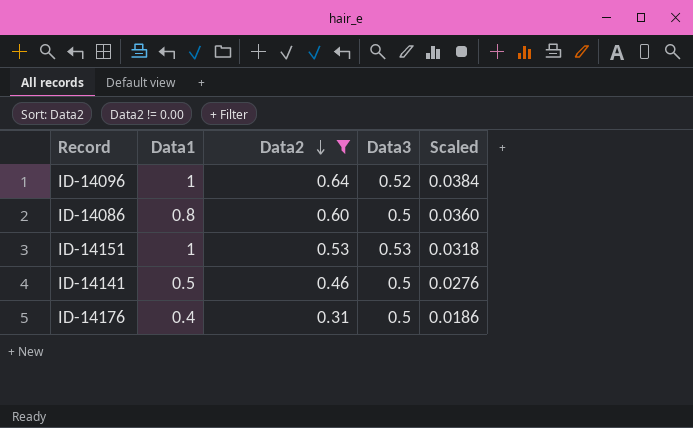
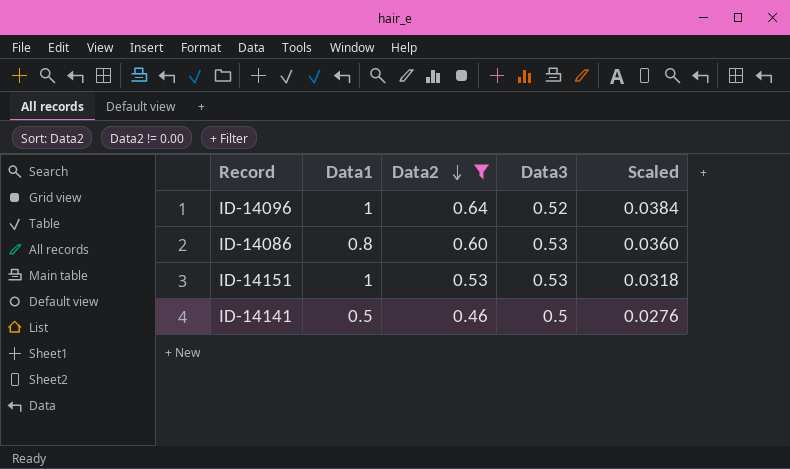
row ID-14176: 0.4 | 0.31 | 0.5 | 0.0186 -> none
ID-14086 | Data3: 0.5 -> 0.53

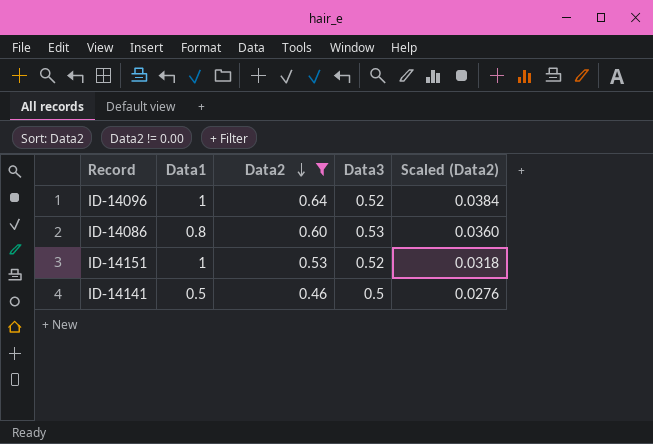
column name: Scaled -> Scaled (Data2)
ID-14151 | Data3: 0.53 -> 0.52

